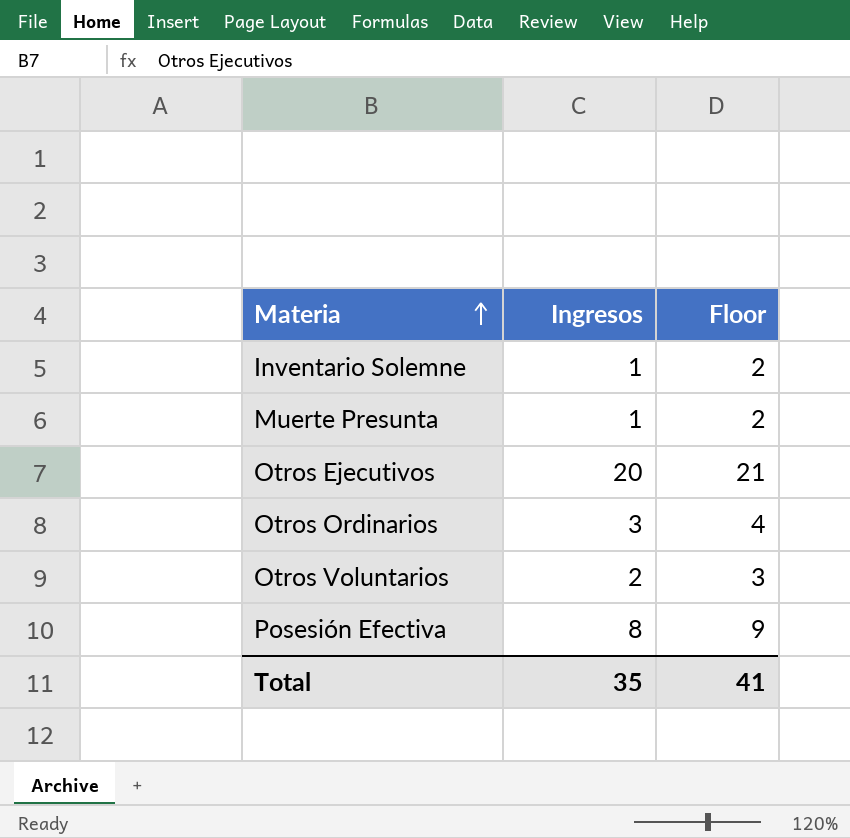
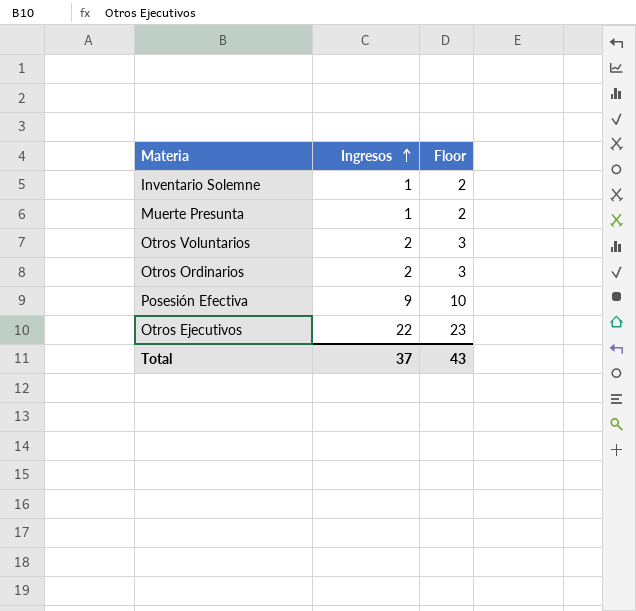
row order: Materia ascending -> Ingresos ascending
Otros Ordinarios | Ingresos: 3 -> 2
Otros Ordinarios | Floor: 4 -> 3
Posesión Efectiva | Ingresos: 8 -> 9
Posesión Efectiva | Floor: 9 -> 10
Otros Ejecutivos | Ingresos: 20 -> 22
Otros Ejecutivos | Floor: 21 -> 23
Total | Ingresos: 35 -> 37
Total | Floor: 41 -> 43

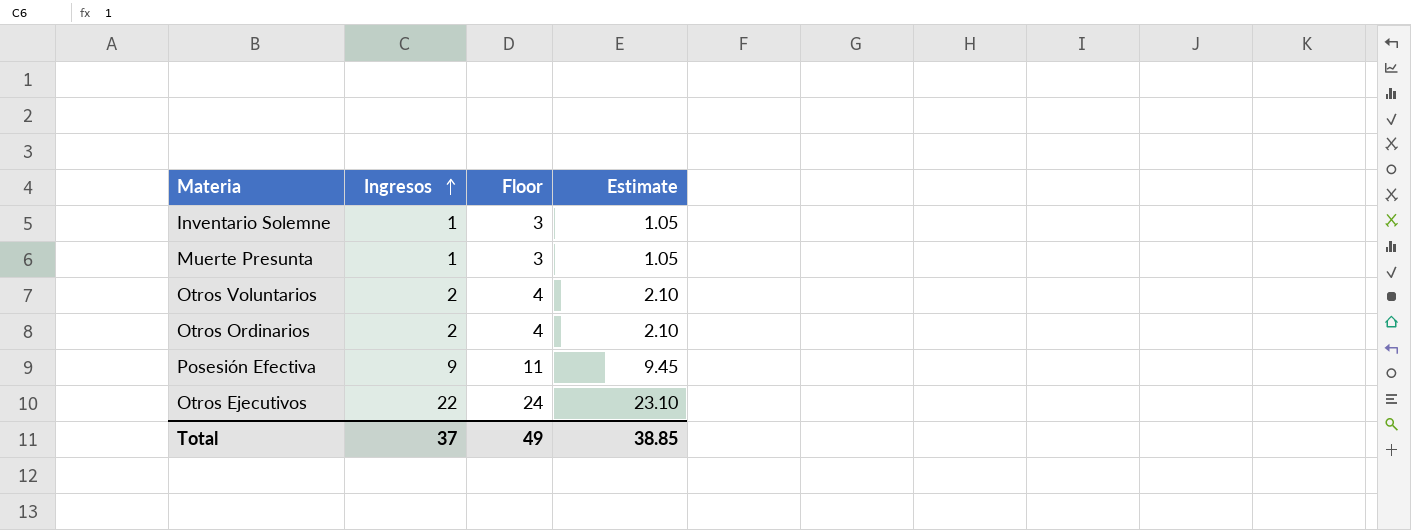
column Floor | formula: [Ingresos] + 1 -> [Ingresos] + 2
column Estimate | formula: none -> [Ingresos] * 1.05
Total | Floor: 43 -> 49

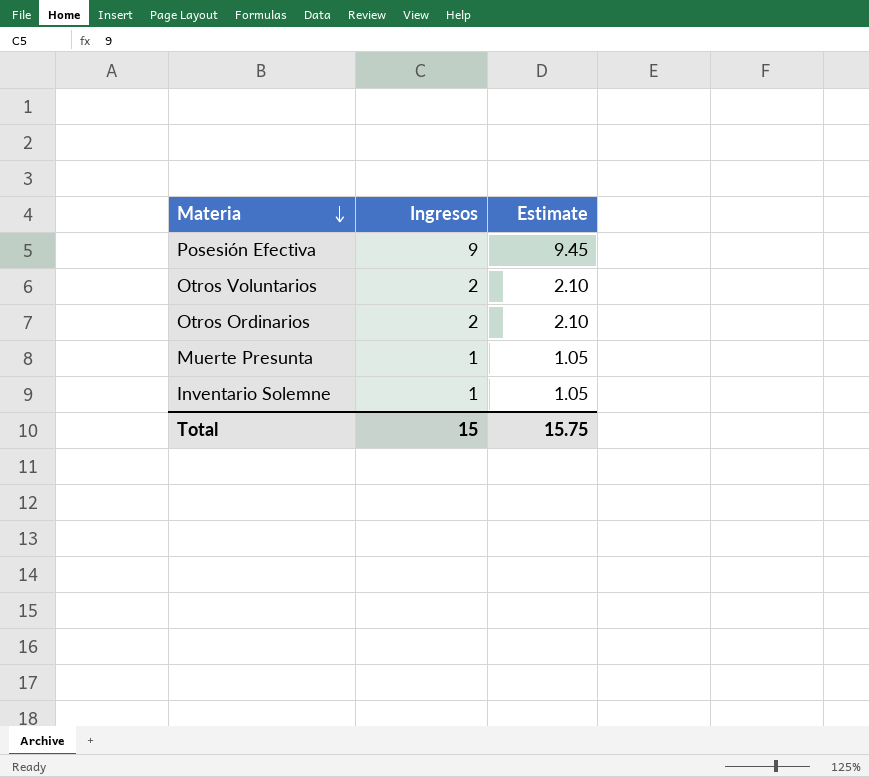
row order: Ingresos ascending -> Materia descending
column Floor | formula: [Ingresos] + 2 -> none
row Otros Ejecutivos: 22 | 24 | 23.10 -> none
Total | Ingresos: 37 -> 15
Total | Estimate: 38.85 -> 15.75

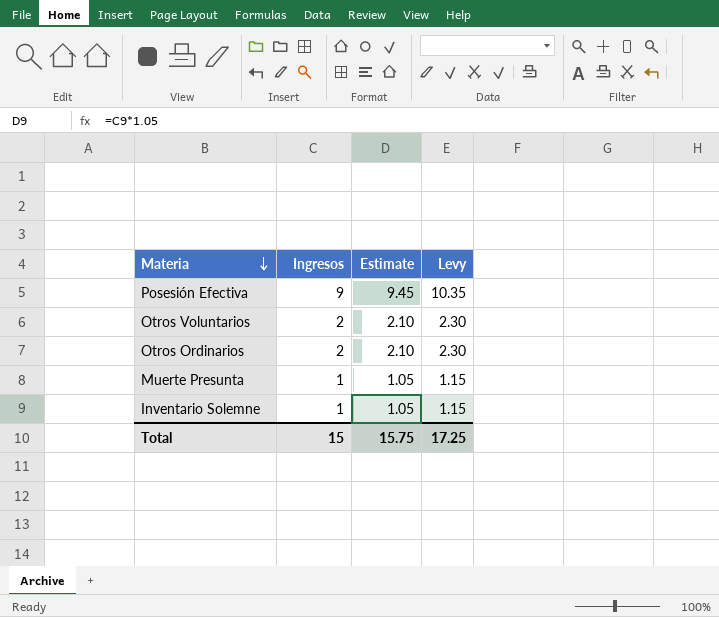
column Levy | formula: none -> [Ingresos] * 1.15

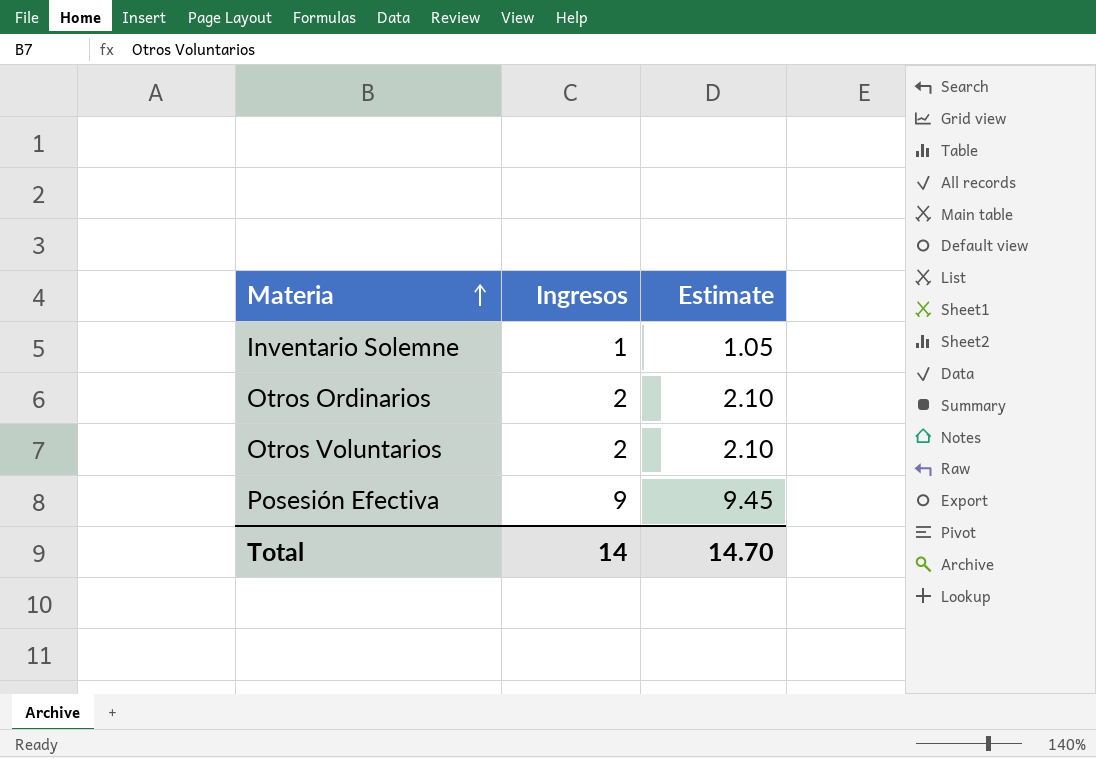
row order: Materia descending -> Materia ascending
column Levy | formula: [Ingresos] * 1.15 -> none
row Muerte Presunta: 1 | 1.05 | 1.15 -> none
Total | Ingresos: 15 -> 14
Total | Estimate: 15.75 -> 14.70

